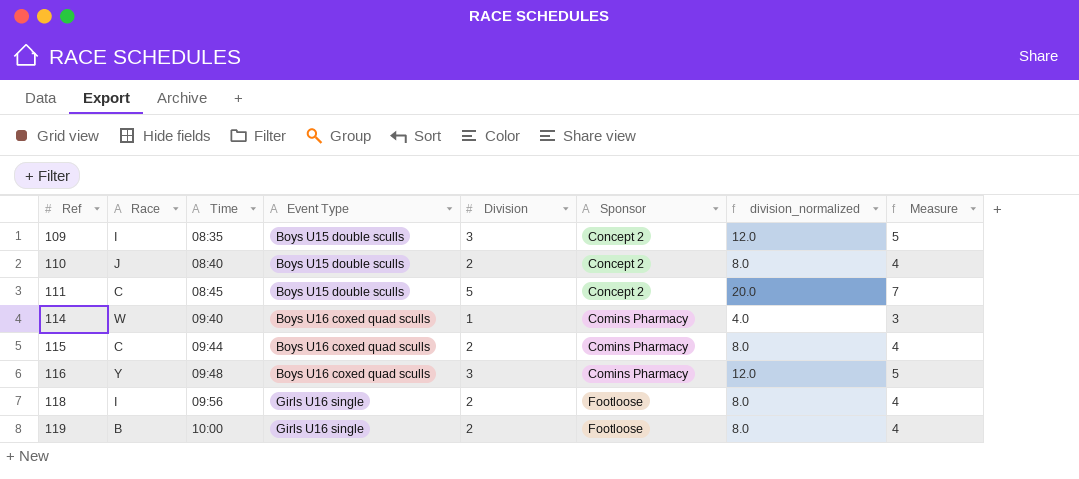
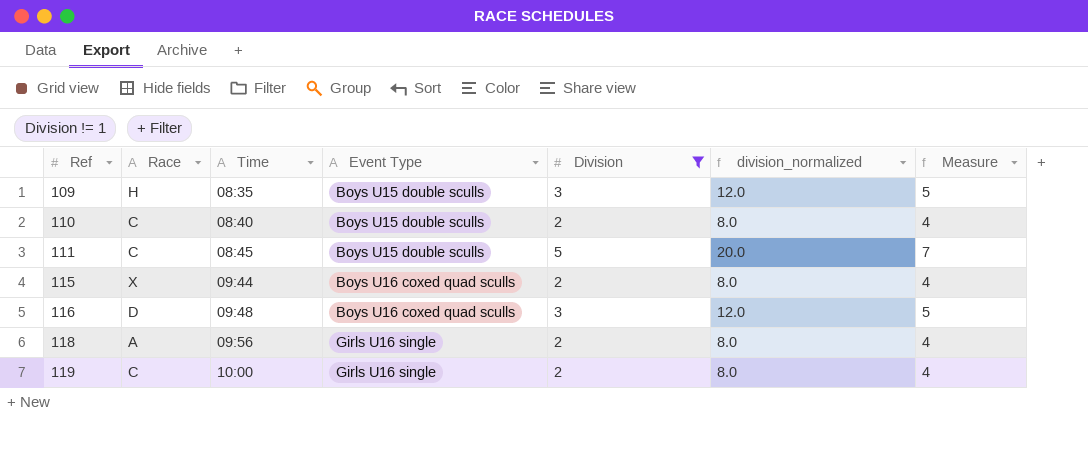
filter: none -> Division != 1
column Sponsor | position: 6 -> none
109 | Race: I -> H
110 | Race: J -> C
115 | Race: C -> X
116 | Race: Y -> D
118 | Race: I -> A
119 | Race: B -> C

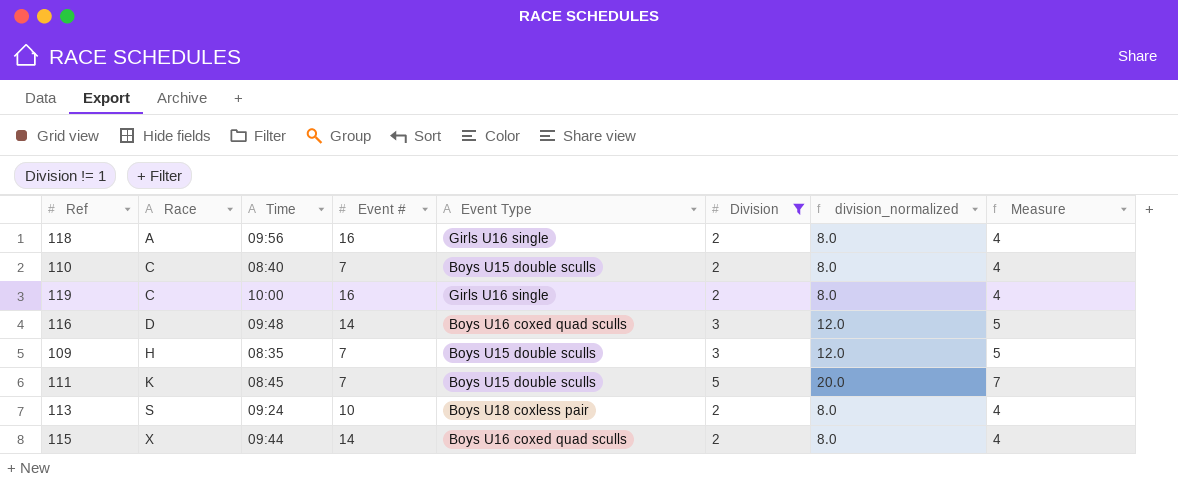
row order: Ref ascending -> Race ascending
column Event # | position: none -> 4
111 | Race: C -> K
row 113: none -> S | 09:24 | 10 | Boys U18 coxless pair | 2 | 8.0 | 4

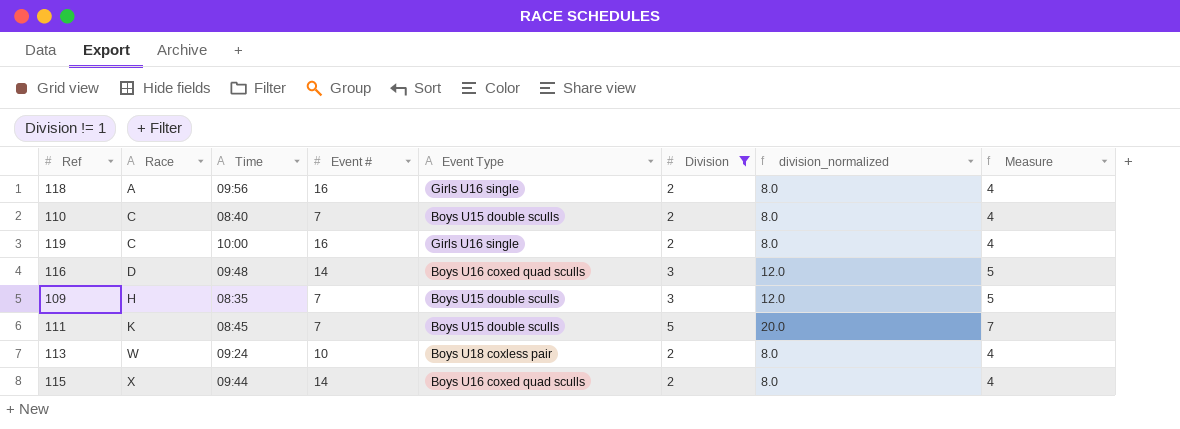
113 | Race: S -> W

